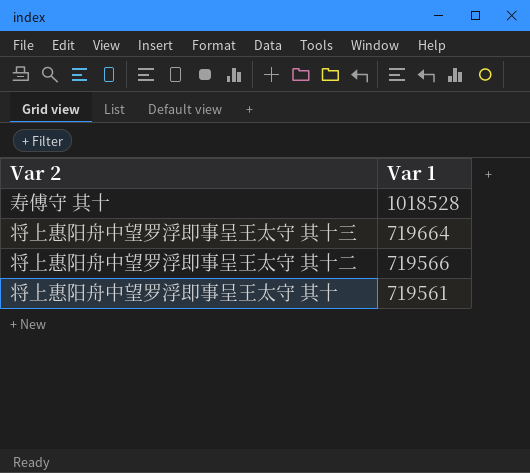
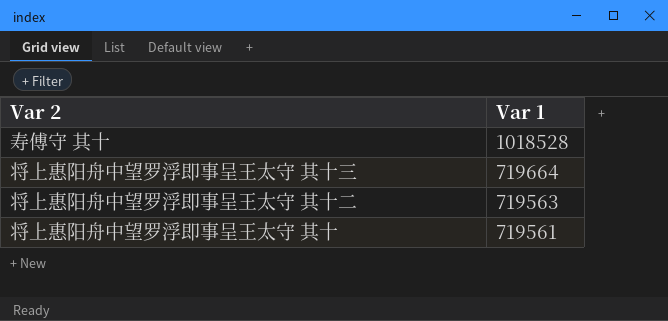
将上惠阳舟中望罗浮即事呈王太守 其十二 | Var 1: 719566 -> 719563

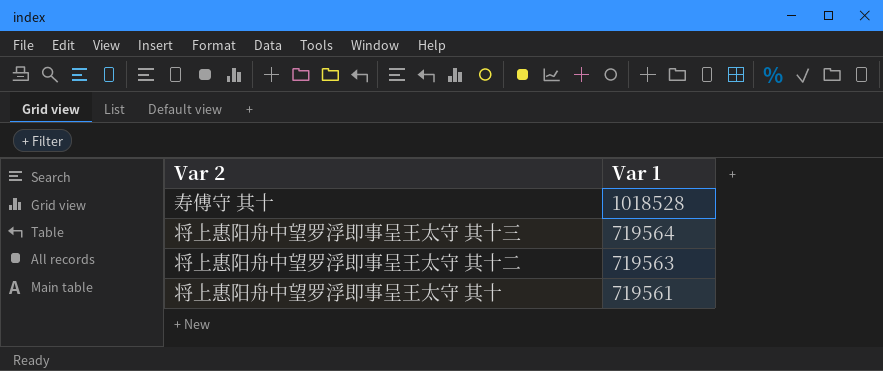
将上惠阳舟中望罗浮即事呈王太守 其十三 | Var 1: 719664 -> 719564

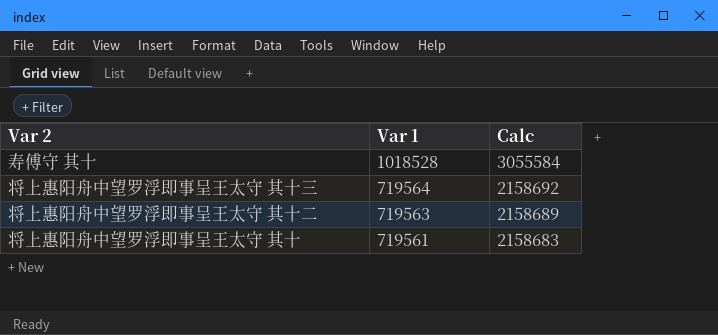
column Calc | formula: none -> [Var 1] * 3

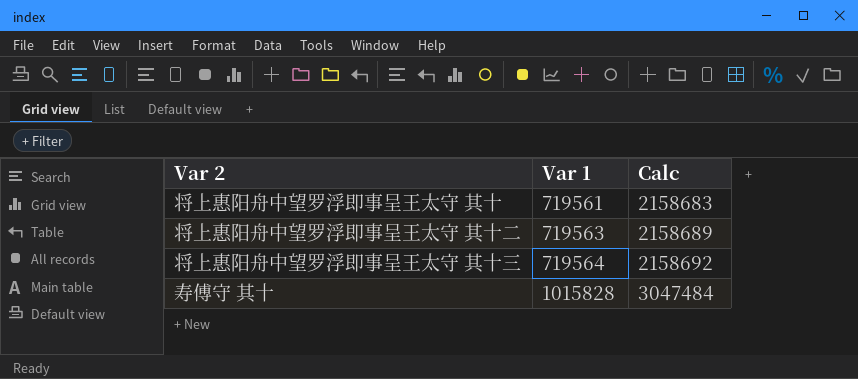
row order: Var 1 descending -> Var 1 ascending
寿傅守 其十 | Var 1: 1018528 -> 1015828
寿傅守 其十 | Calc: 3055584 -> 3047484

